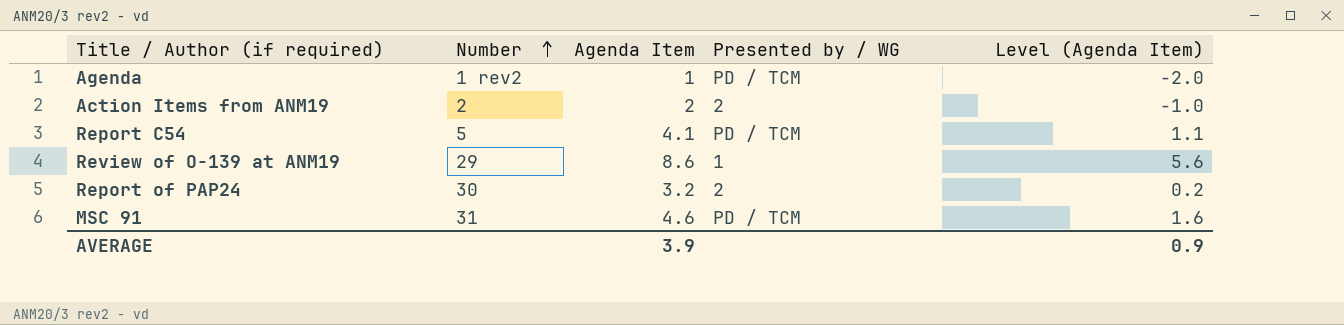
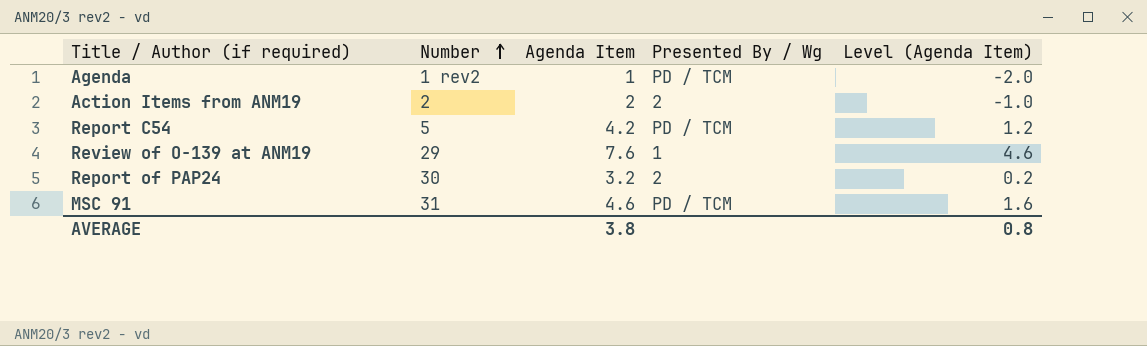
column name: Presented by / WG -> Presented By / Wg
Report C54 | Agenda Item: 4.1 -> 4.2
Report C54 | Level (Agenda Item): 1.1 -> 1.2
Review of O-139 at ANM19 | Agenda Item: 8.6 -> 7.6
Review of O-139 at ANM19 | Level (Agenda Item): 5.6 -> 4.6
AVERAGE | Agenda Item: 3.9 -> 3.8
AVERAGE | Level (Agenda Item): 0.9 -> 0.8

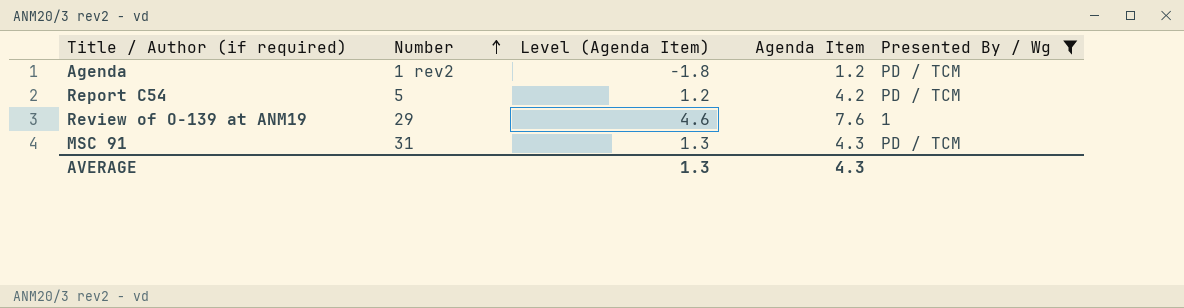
filter: none -> Presented By / Wg != 2
column Level (Agenda Item) | position: 5 -> 3
Agenda | Level (Agenda Item): -2.0 -> -1.8
Agenda | Agenda Item: 1 -> 1.2
MSC 91 | Level (Agenda Item): 1.6 -> 1.3
MSC 91 | Agenda Item: 4.6 -> 4.3
AVERAGE | Level (Agenda Item): 0.8 -> 1.3
AVERAGE | Agenda Item: 3.8 -> 4.3

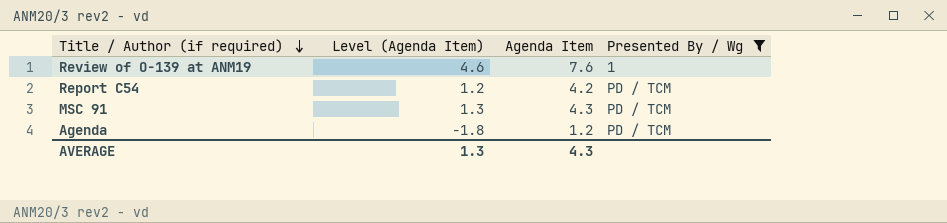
row order: Number ascending -> Title / Author (if required) descending
column Number | position: 2 -> none

